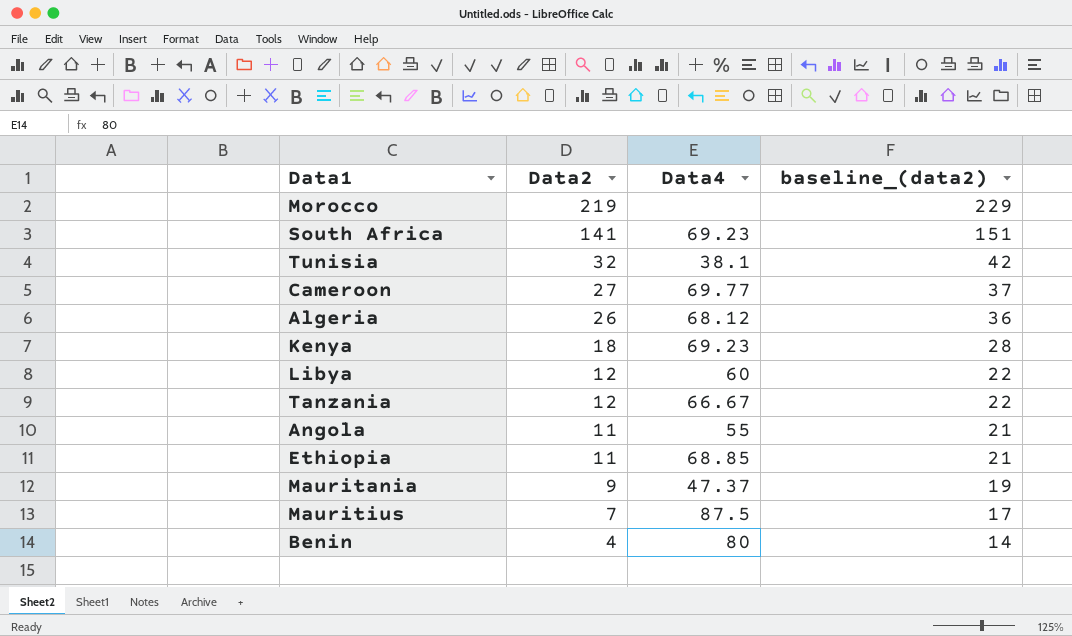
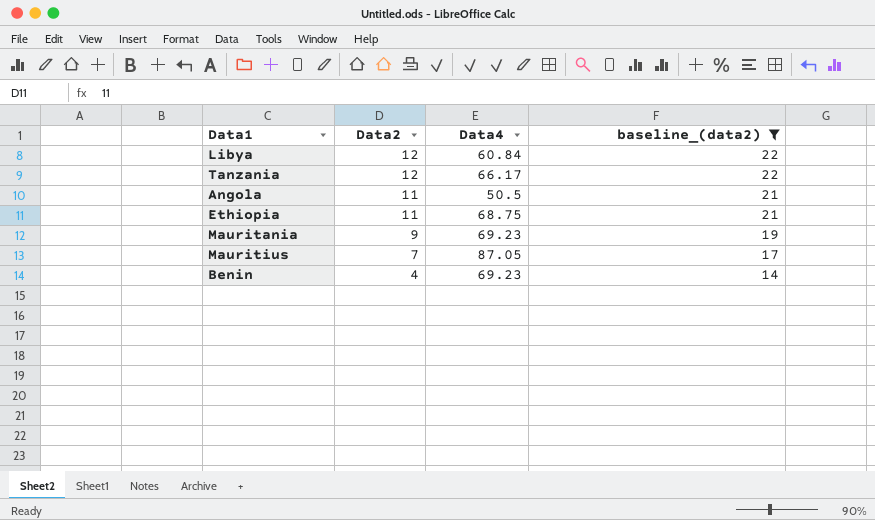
filter: none -> baseline_(data2) <= 22
Libya | Data4: 60 -> 60.84
Tanzania | Data4: 66.67 -> 66.17
Angola | Data4: 55 -> 50.5
Ethiopia | Data4: 68.85 -> 68.75
Mauritania | Data4: 47.37 -> 69.23
Mauritius | Data4: 87.5 -> 87.05
Benin | Data4: 80 -> 69.23

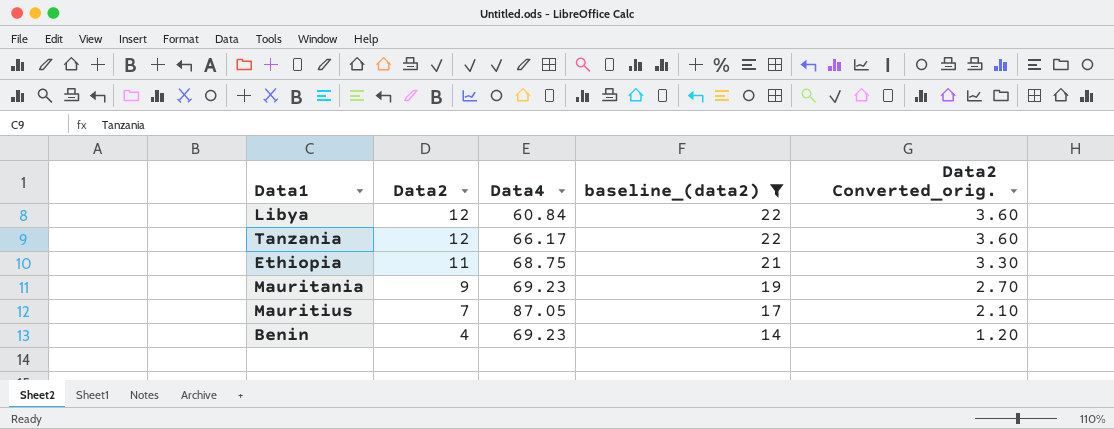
column Data2 Converted_orig. | formula: none -> [Data2] * 0.3
row Angola: 11 | 50.5 | 21 -> none

